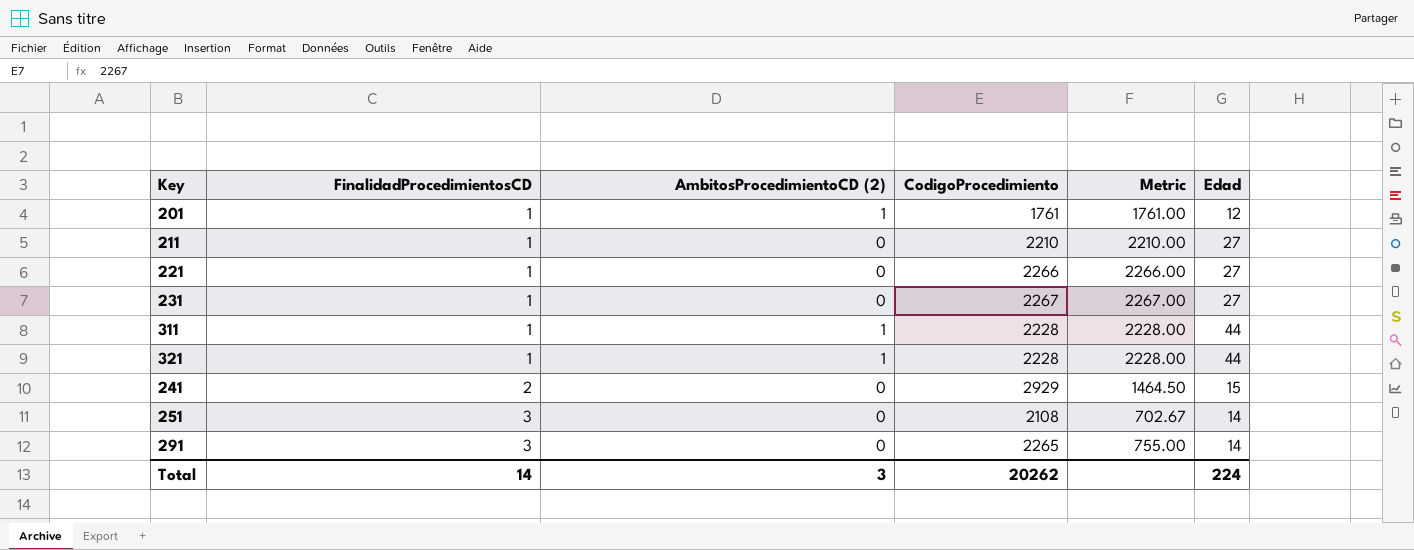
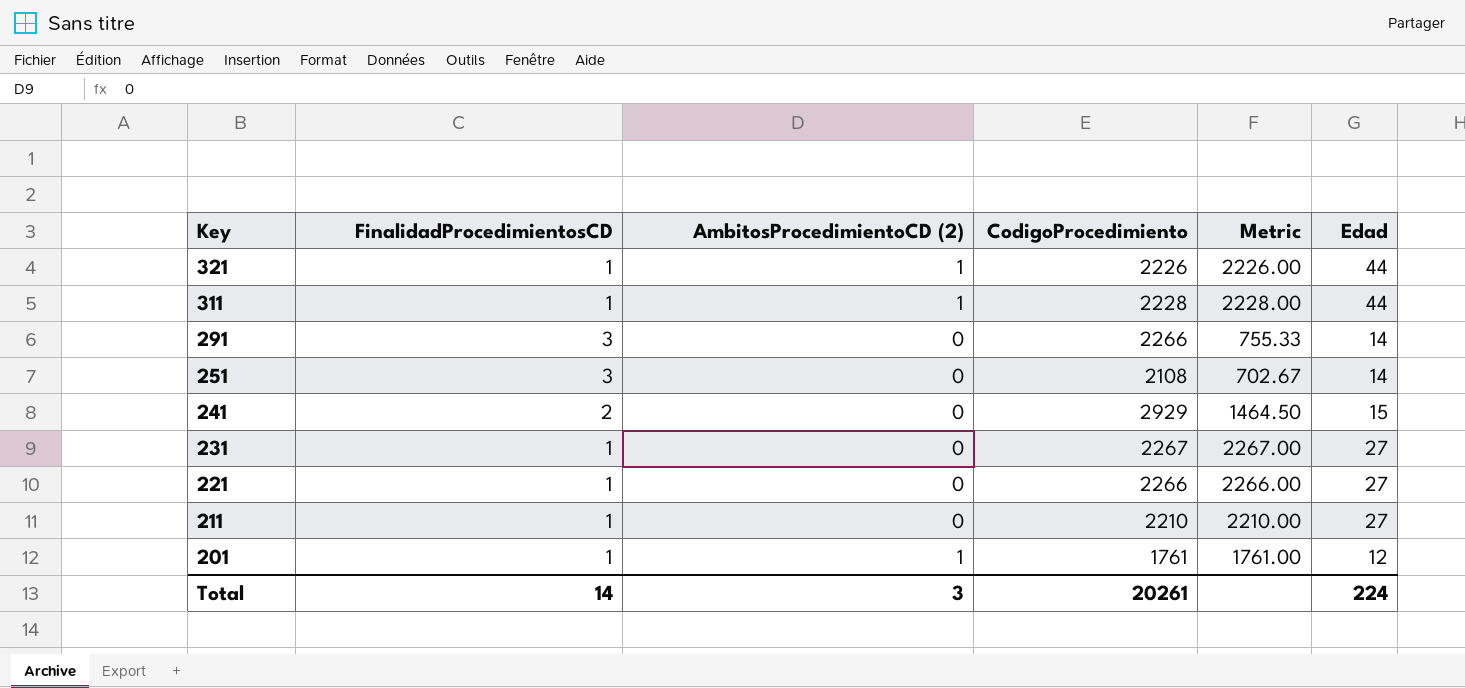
row order: FinalidadProcedimientosCD ascending -> Key descending
321 | CodigoProcedimiento: 2228 -> 2226
321 | Metric: 2228.00 -> 2226.00
291 | CodigoProcedimiento: 2265 -> 2266
291 | Metric: 755.00 -> 755.33
Total | CodigoProcedimiento: 20262 -> 20261

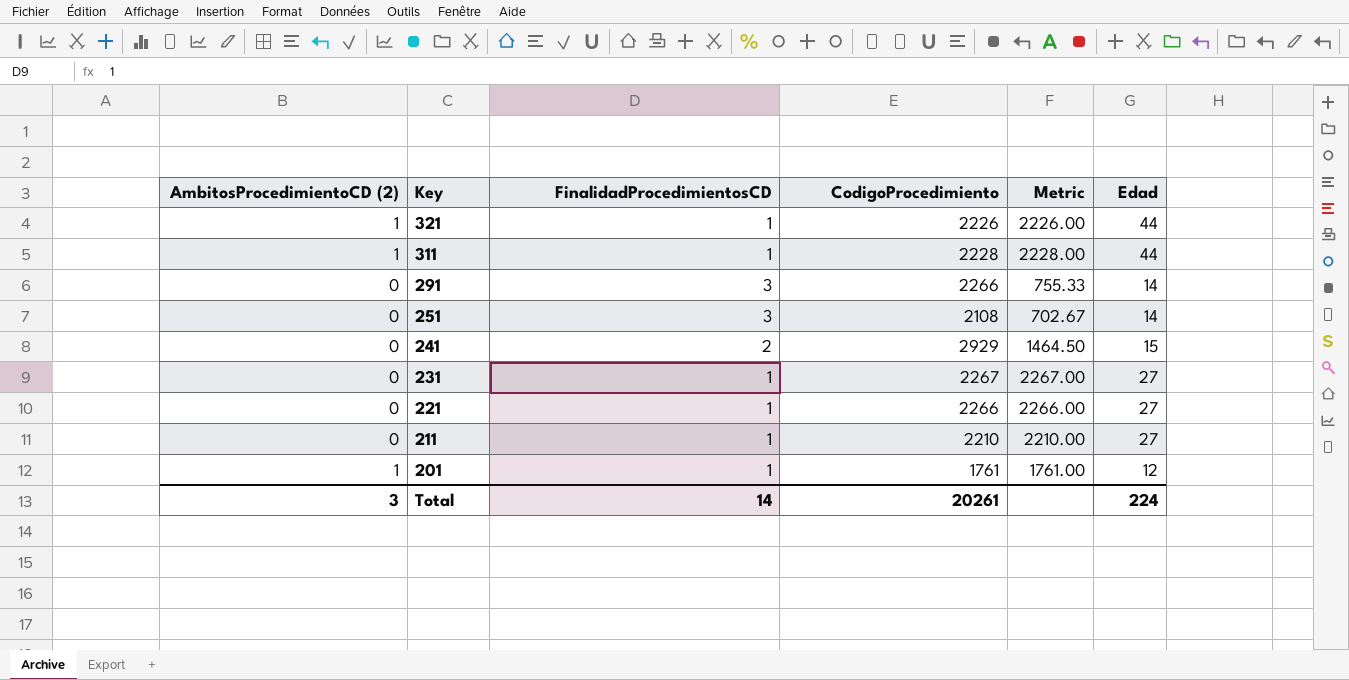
column AmbitosProcedimientoCD (2) | position: 3 -> 1

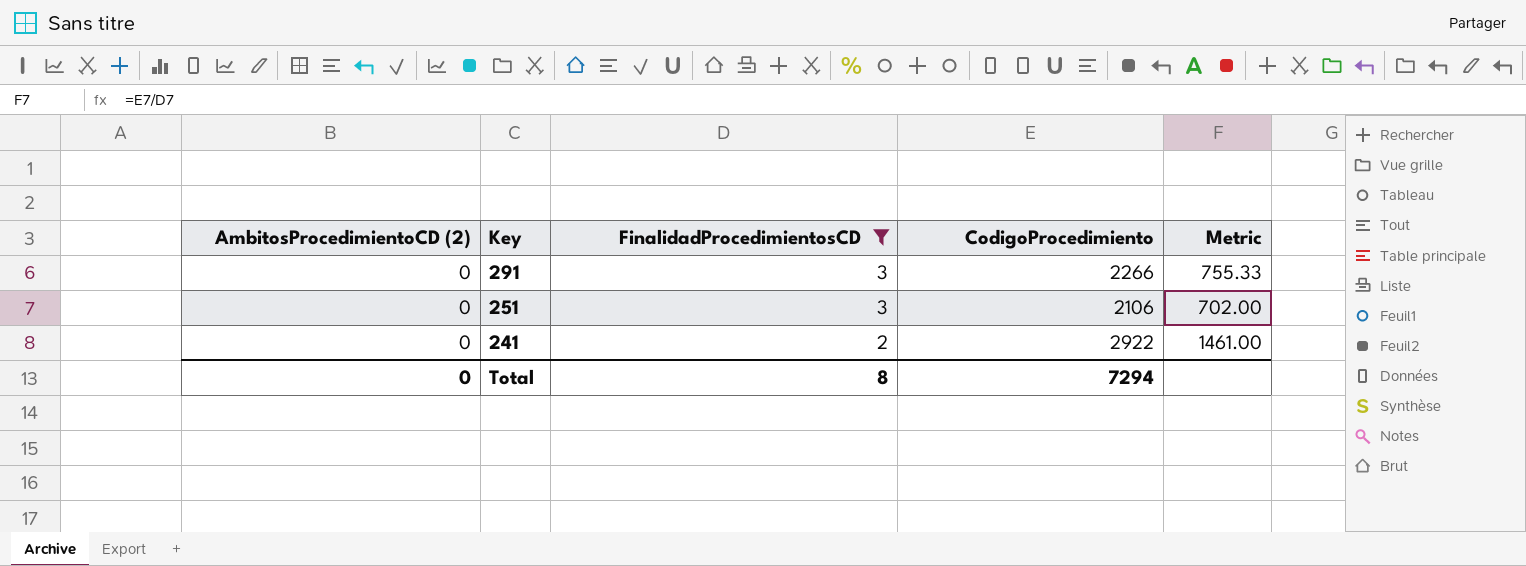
filter: none -> FinalidadProcedimientosCD != 1
column Edad | position: 6 -> none
251 | CodigoProcedimiento: 2108 -> 2106
251 | Metric: 702.67 -> 702.00
241 | CodigoProcedimiento: 2929 -> 2922
241 | Metric: 1464.50 -> 1461.00
Total | AmbitosProcedimientoCD (2): 3 -> 0
Total | FinalidadProcedimientosCD: 14 -> 8
Total | CodigoProcedimiento: 20261 -> 7294

